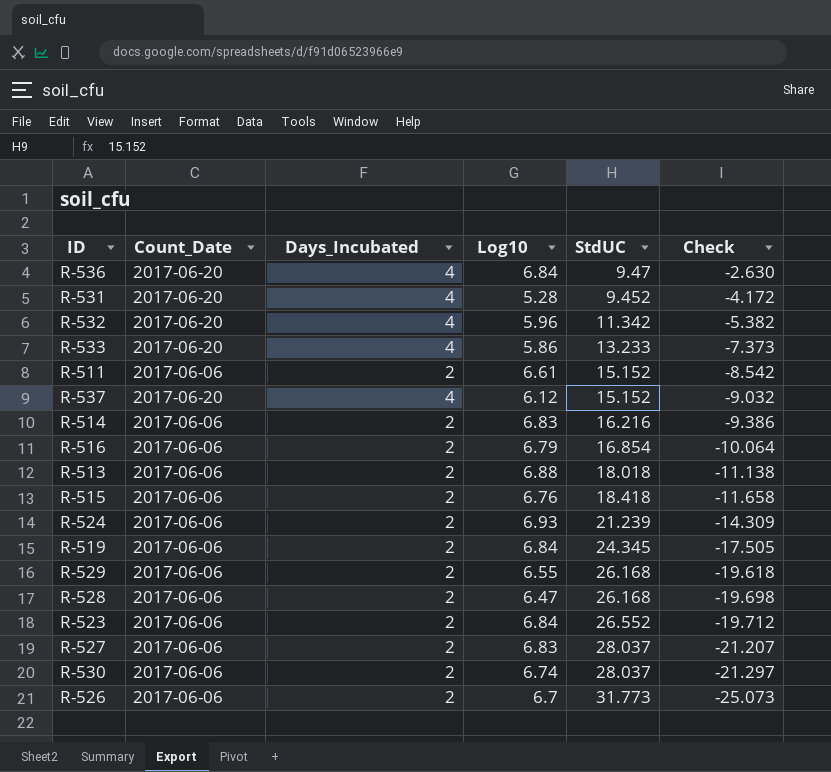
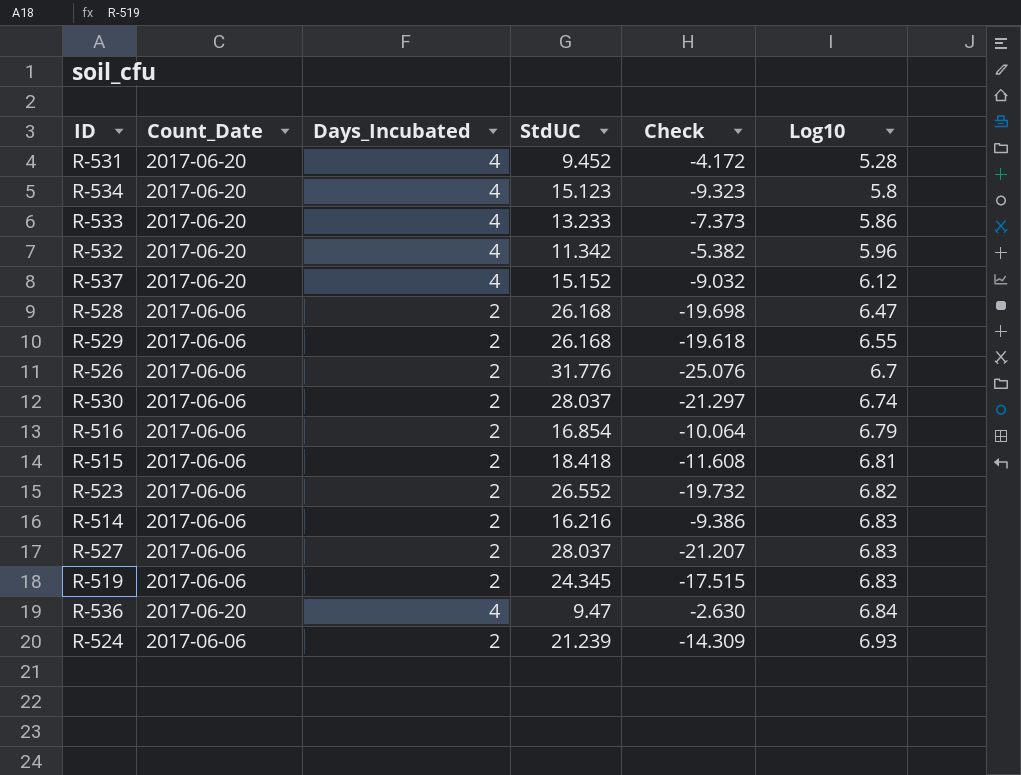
row order: Check descending -> Log10 ascending
column Log10 | position: 4 -> 6
row R-511: 2017-06-06 | 2 | 6.61 | 15.152 | -8.542 -> none
row R-513: 2017-06-06 | 2 | 6.88 | 18.018 | -11.138 -> none
row R-534: none -> 2017-06-20 | 4 | 15.123 | -9.323 | 5.8
R-526 | StdUC: 31.773 -> 31.776
R-526 | Check: -25.073 -> -25.076
R-515 | Check: -11.658 -> -11.608
R-515 | Log10: 6.76 -> 6.81
R-523 | Check: -19.712 -> -19.732
R-523 | Log10: 6.84 -> 6.82
R-519 | Check: -17.505 -> -17.515
R-519 | Log10: 6.84 -> 6.83

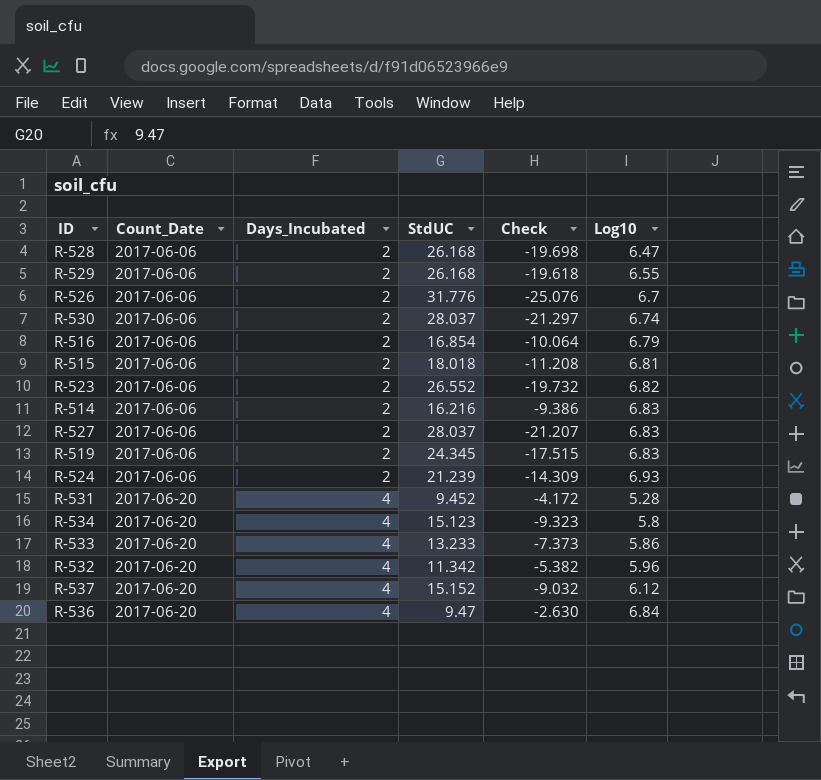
row order: Log10 ascending -> Count_Date ascending
R-515 | StdUC: 18.418 -> 18.018
R-515 | Check: -11.608 -> -11.208

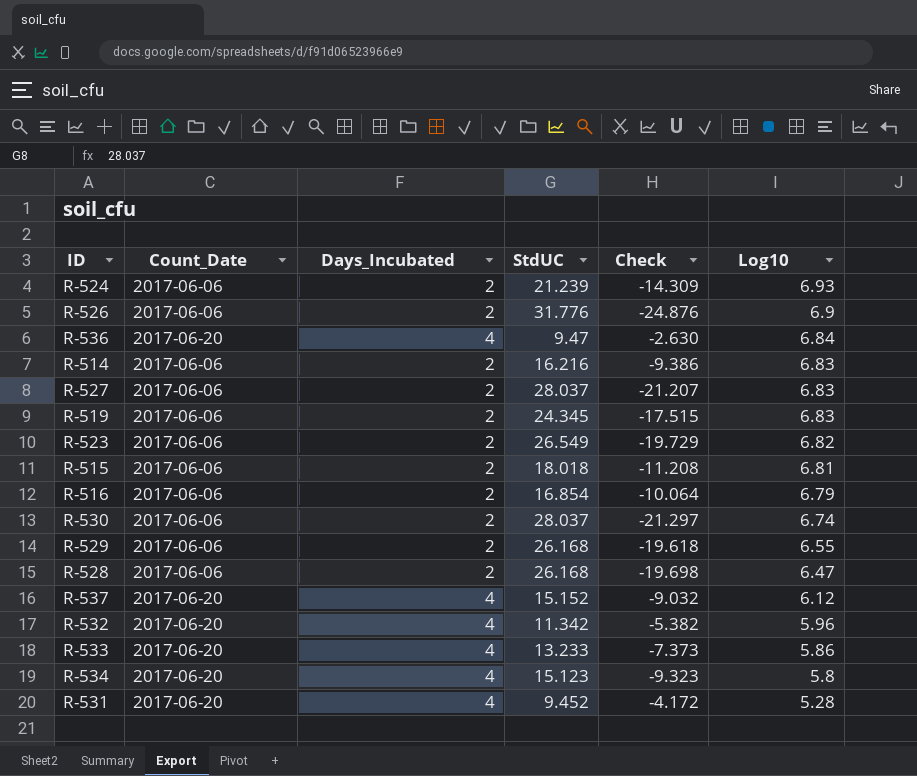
row order: Count_Date ascending -> Log10 descending
R-526 | Check: -25.076 -> -24.876
R-526 | Log10: 6.7 -> 6.9
R-523 | StdUC: 26.552 -> 26.549
R-523 | Check: -19.732 -> -19.729

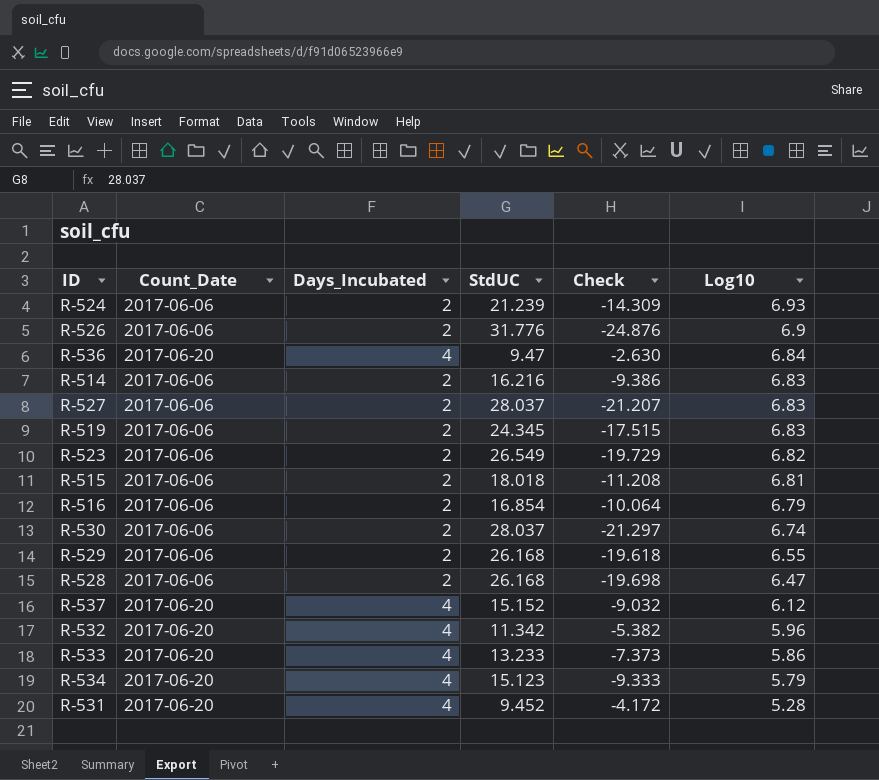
R-534 | Check: -9.323 -> -9.333
R-534 | Log10: 5.8 -> 5.79

